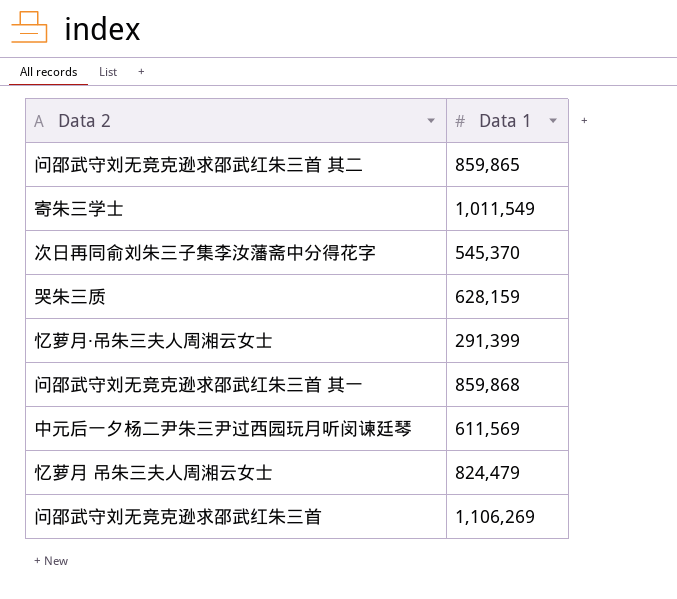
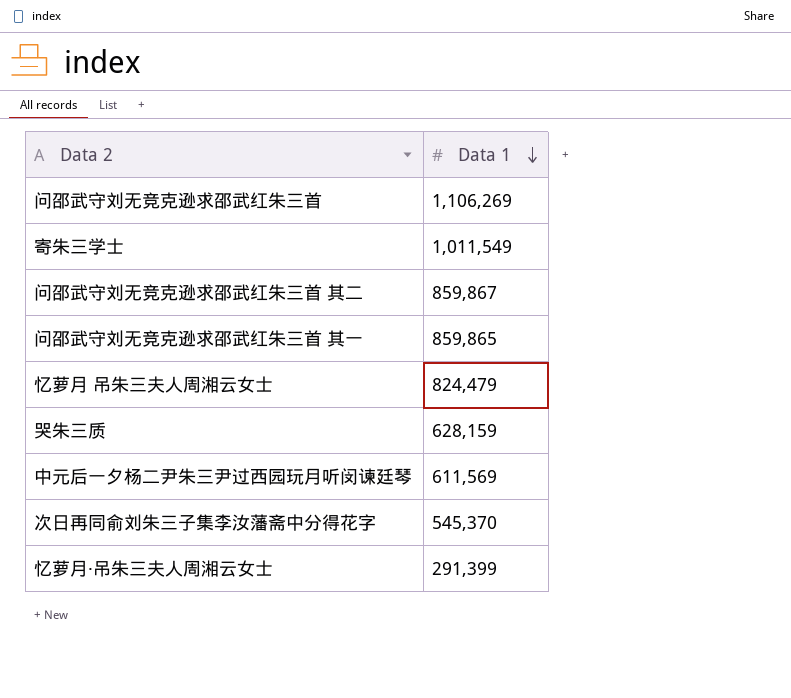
row order: none -> Data 1 descending
问邵武守刘无竞克逊求邵武红朱三首 其二 | Data 1: 859,865 -> 859,867
问邵武守刘无竞克逊求邵武红朱三首 其一 | Data 1: 859,868 -> 859,865

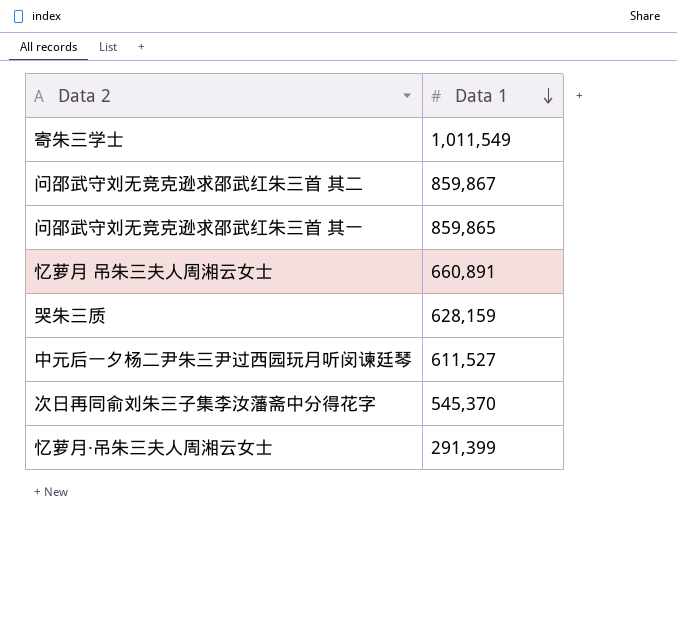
row 问邵武守刘无竞克逊求邵武红朱三首: 1,106,269 -> none
忆萝月 吊朱三夫人周湘云女士 | Data 1: 824,479 -> 660,891
中元后一夕杨二尹朱三尹过西园玩月听闵谏廷琴 | Data 1: 611,569 -> 611,527

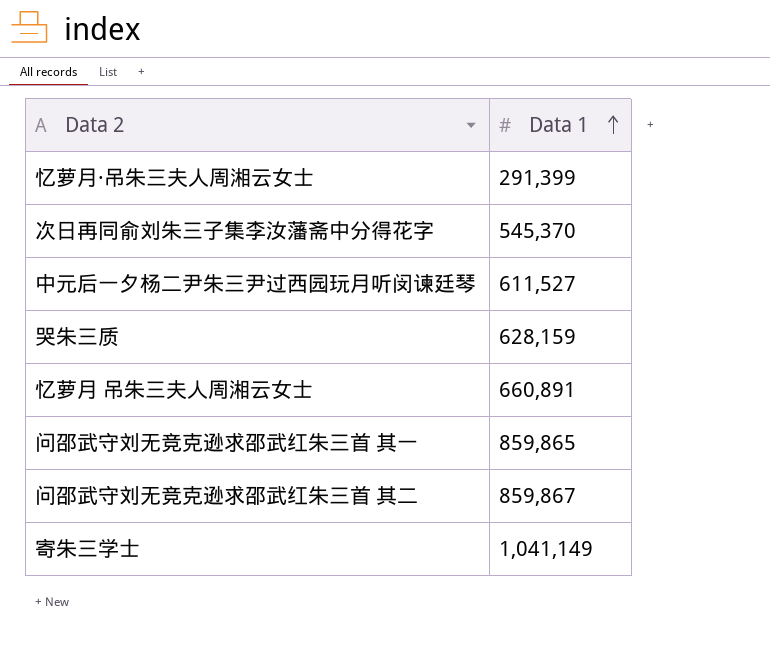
row order: Data 1 descending -> Data 1 ascending
寄朱三学士 | Data 1: 1,011,549 -> 1,041,149

